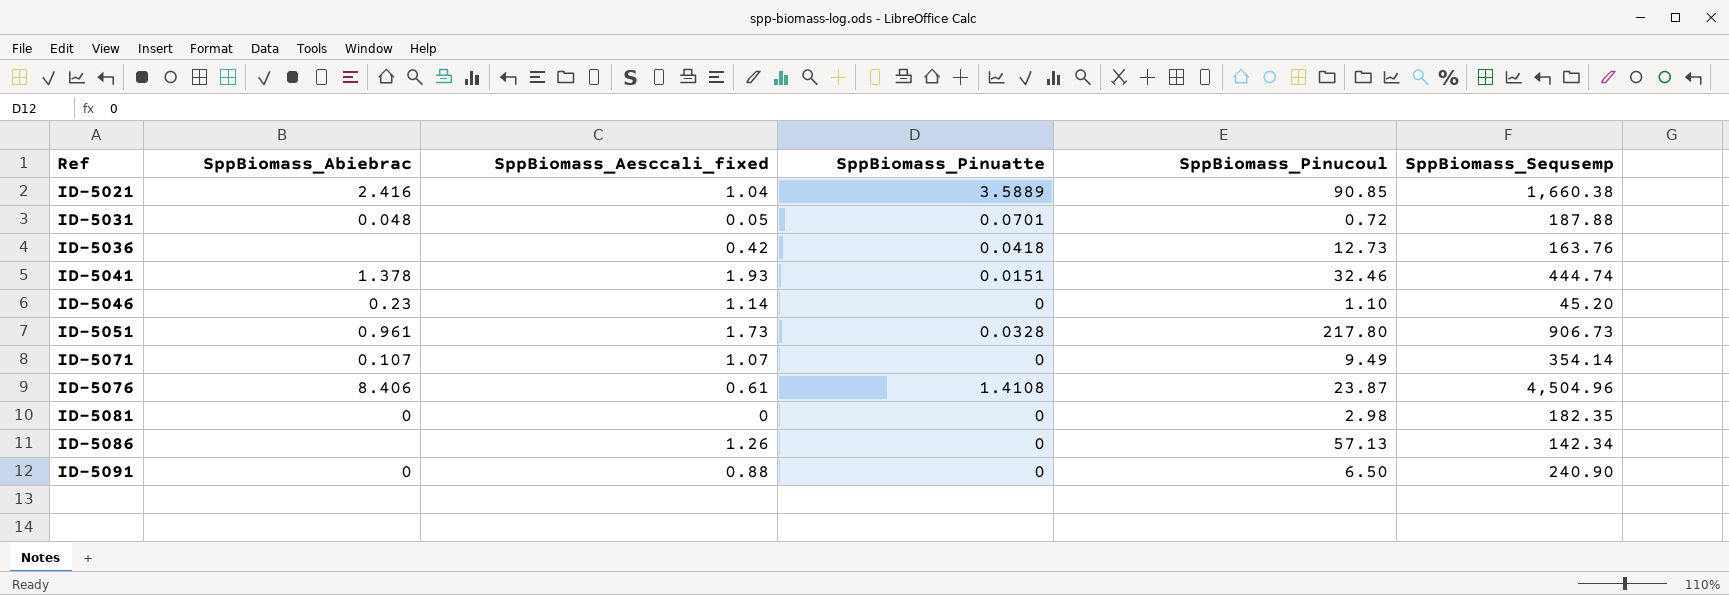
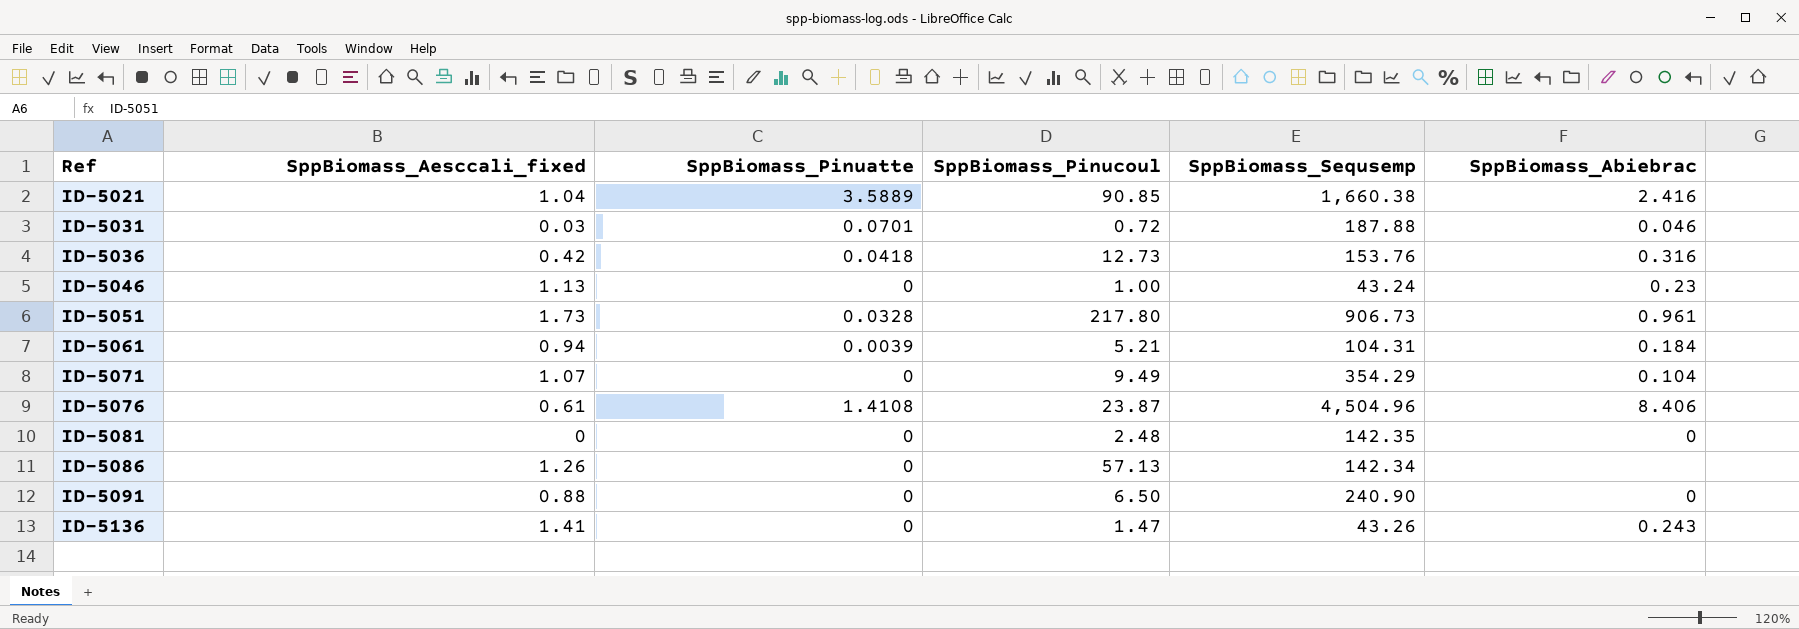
column SppBiomass_Abiebrac | position: 2 -> 6
row ID-5041: 1.378 | 1.93 | 0.0151 | 32.46 | 444.74 -> none
ID-5031 | SppBiomass_Aesccali_fixed: 0.05 -> 0.03
ID-5031 | SppBiomass_Abiebrac: 0.048 -> 0.046
ID-5036 | SppBiomass_Sequsemp: 163.76 -> 153.76
ID-5036 | SppBiomass_Abiebrac: none -> 0.316
ID-5046 | SppBiomass_Aesccali_fixed: 1.14 -> 1.13
ID-5046 | SppBiomass_Pinucoul: 1.10 -> 1.00
ID-5046 | SppBiomass_Sequsemp: 45.20 -> 43.24
row ID-5061: none -> 0.94 | 0.0039 | 5.21 | 104.31 | 0.184
ID-5071 | SppBiomass_Sequsemp: 354.14 -> 354.29
ID-5071 | SppBiomass_Abiebrac: 0.107 -> 0.104
ID-5081 | SppBiomass_Pinucoul: 2.98 -> 2.48
ID-5081 | SppBiomass_Sequsemp: 182.35 -> 142.35
row ID-5136: none -> 1.41 | 0 | 1.47 | 43.26 | 0.243

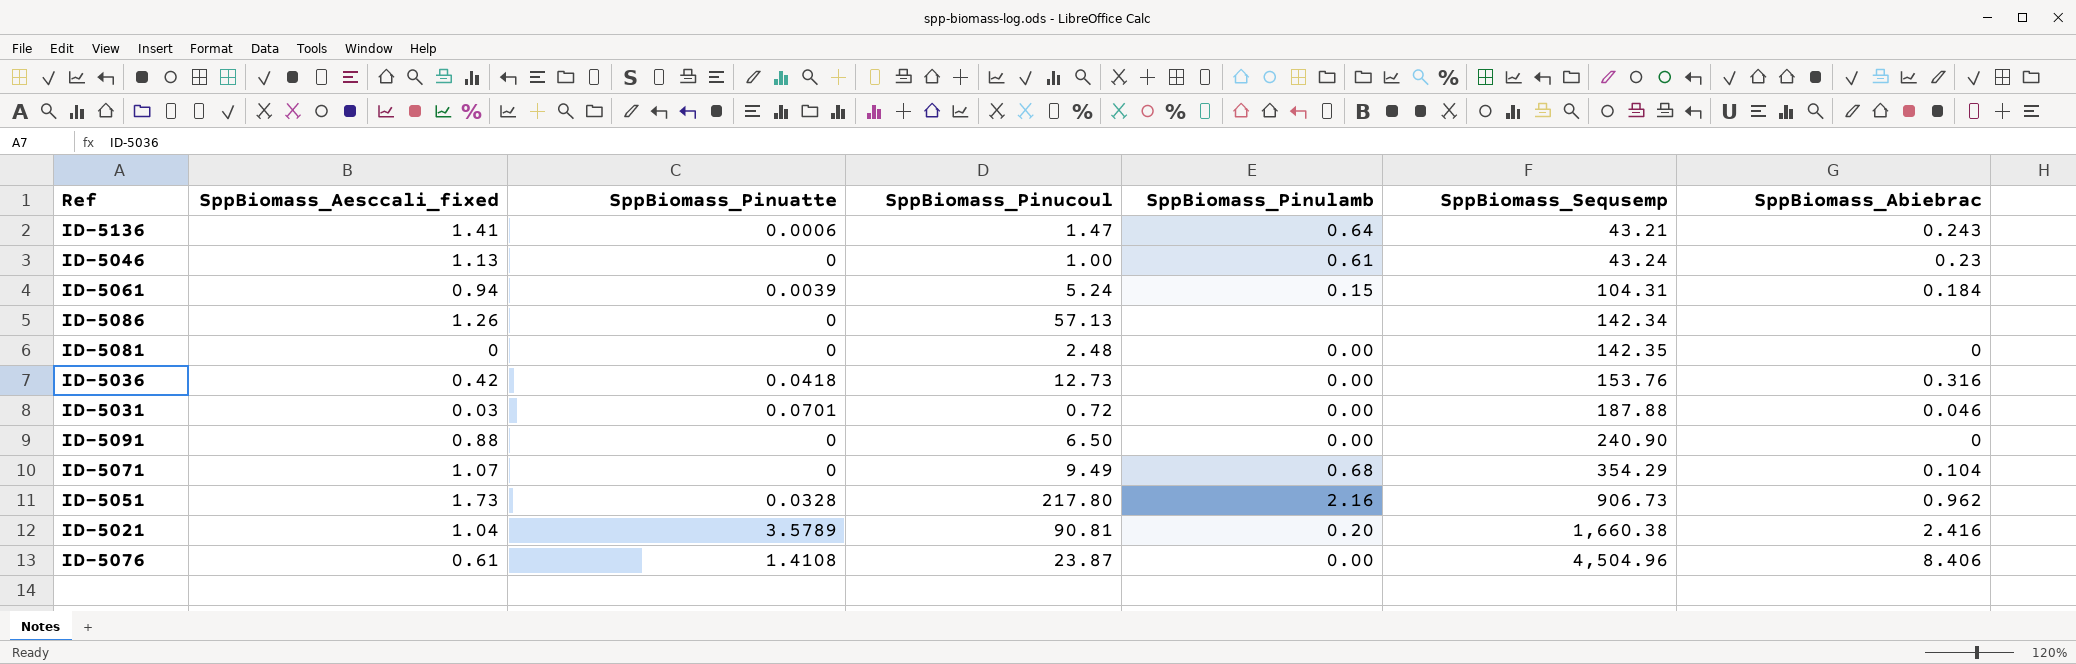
row order: Ref ascending -> SppBiomass_Sequsemp ascending
column SppBiomass_Pinulamb | position: none -> 5
ID-5136 | SppBiomass_Pinuatte: 0 -> 0.0006
ID-5136 | SppBiomass_Sequsemp: 43.26 -> 43.21
ID-5061 | SppBiomass_Pinucoul: 5.21 -> 5.24
ID-5051 | SppBiomass_Abiebrac: 0.961 -> 0.962
ID-5021 | SppBiomass_Pinuatte: 3.5889 -> 3.5789
ID-5021 | SppBiomass_Pinucoul: 90.85 -> 90.81

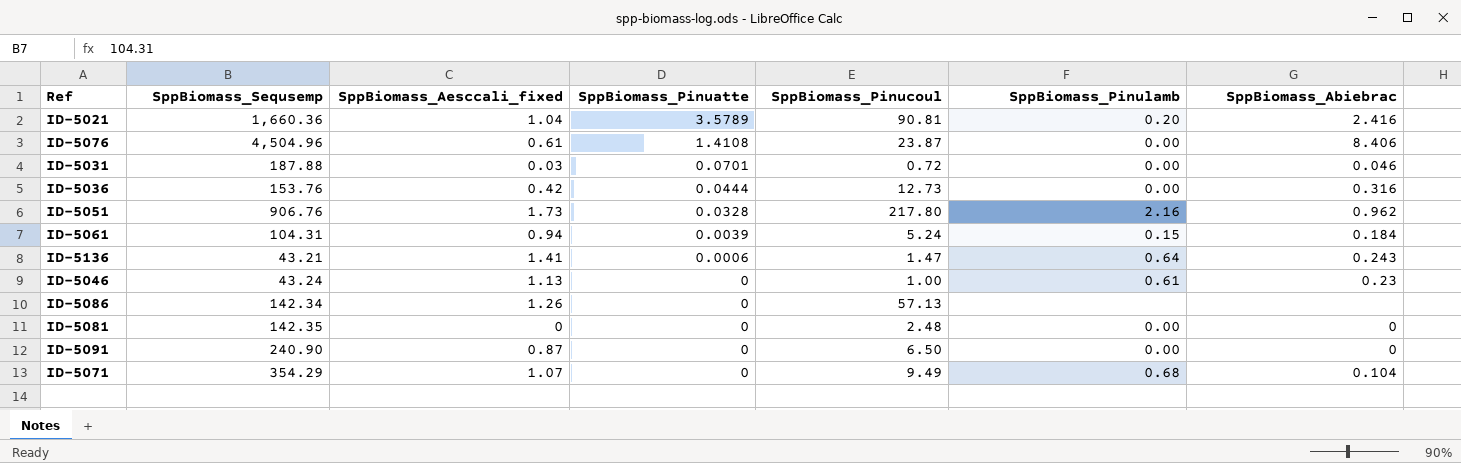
row order: SppBiomass_Sequsemp ascending -> SppBiomass_Pinuatte descending
column SppBiomass_Sequsemp | position: 6 -> 2
ID-5021 | SppBiomass_Sequsemp: 1,660.38 -> 1,660.36
ID-5036 | SppBiomass_Pinuatte: 0.0418 -> 0.0444
ID-5051 | SppBiomass_Sequsemp: 906.73 -> 906.76
ID-5091 | SppBiomass_Aesccali_fixed: 0.88 -> 0.87

